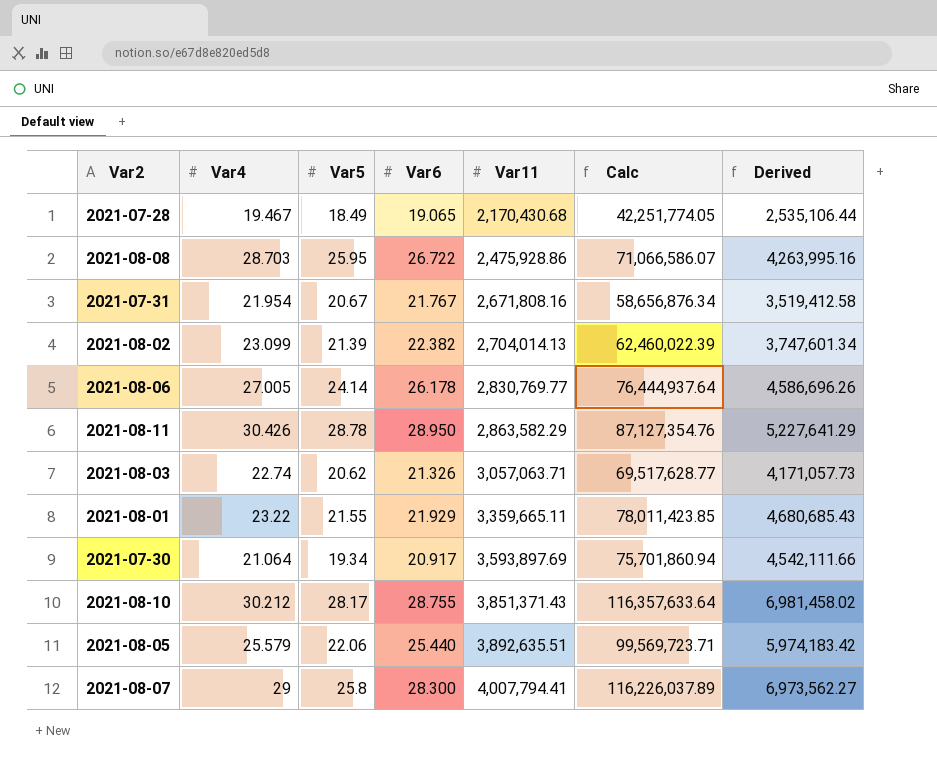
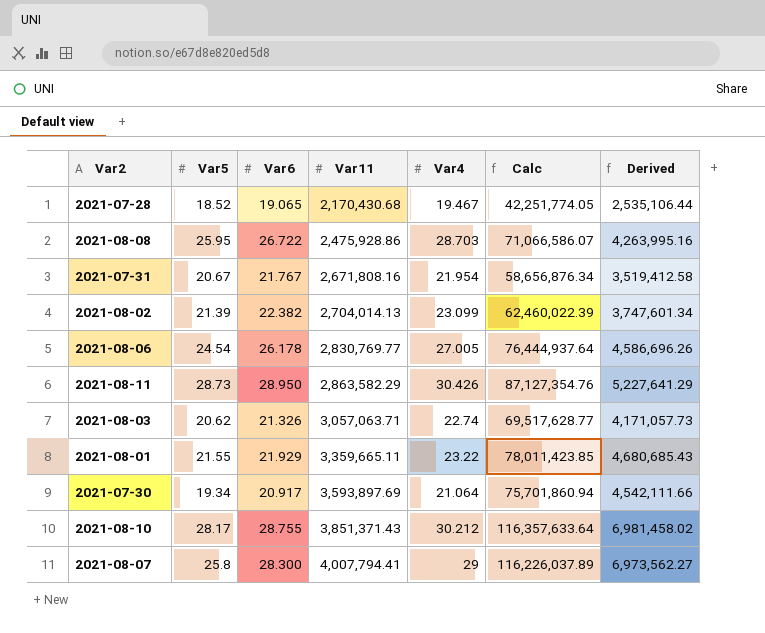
column Var4 | position: 2 -> 5
row 2021-08-05: 25.579 | 22.06 | 25.440 | 3,892,635.51 | 99,569,723.71 | 5,974,183.42 -> none
2021-07-28 | Var5: 18.49 -> 18.52
2021-08-06 | Var5: 24.14 -> 24.54
2021-08-11 | Var5: 28.78 -> 28.73

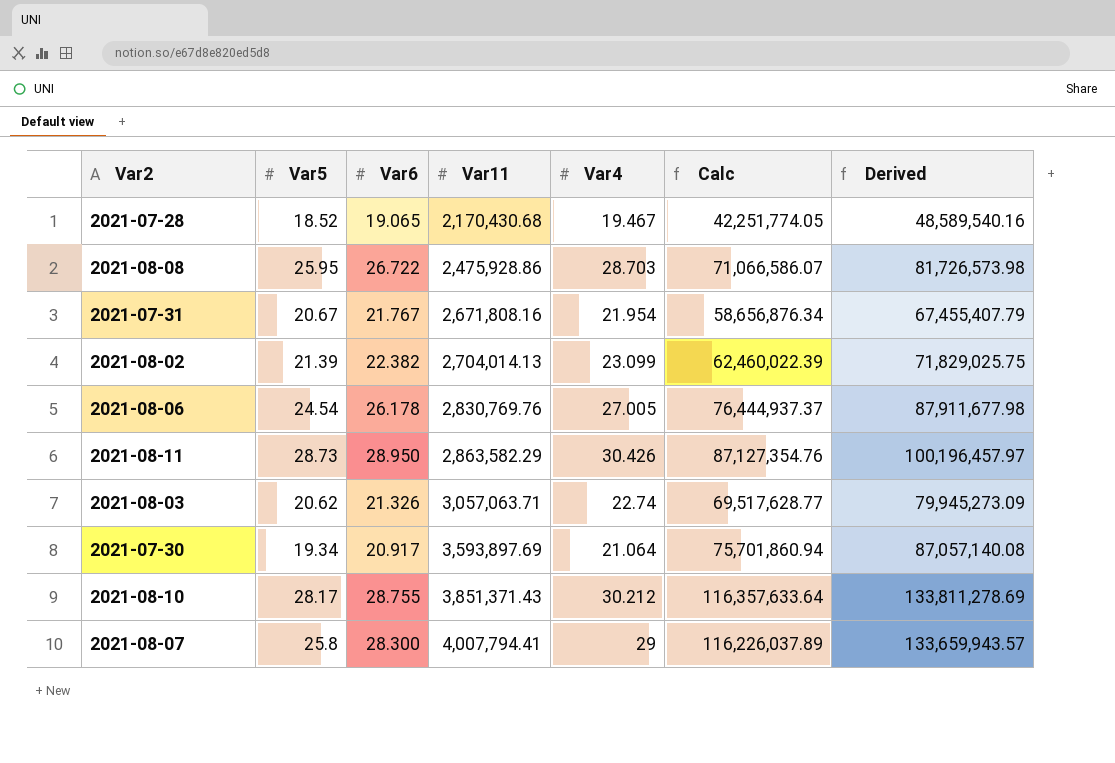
column Derived | formula: [Calc] * 0.06 -> [Calc] * 1.15
row 2021-08-01: 21.55 | 21.929 | 3,359,665.11 | 23.22 | 78,011,423.85 | 4,680,685.43 -> none
2021-08-06 | Var11: 2,830,769.77 -> 2,830,769.76
2021-08-06 | Calc: 76,444,937.64 -> 76,444,937.37

